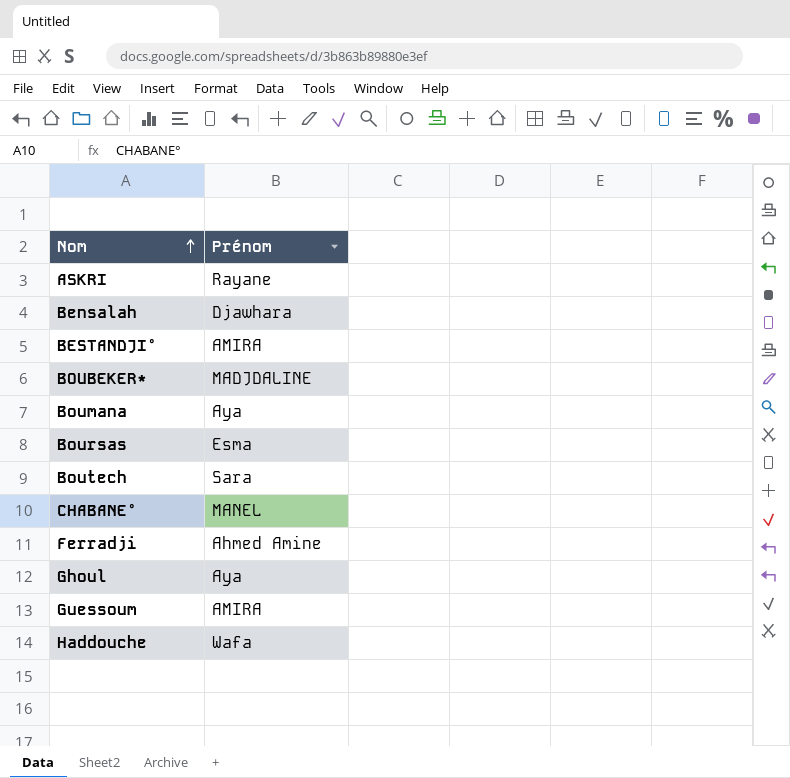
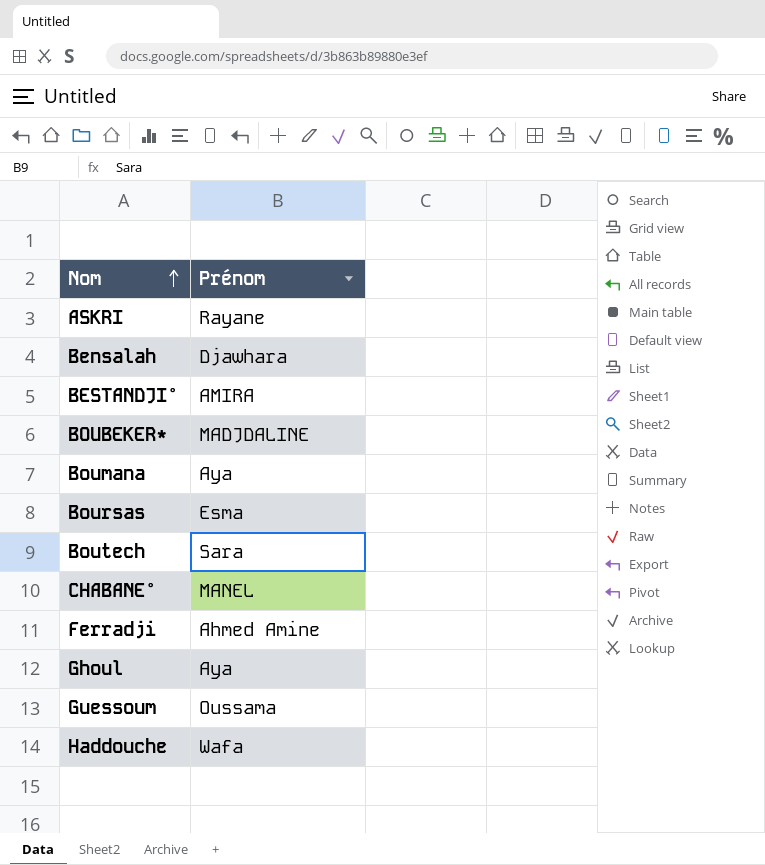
Guessoum | Prénom: AMIRA -> Oussama

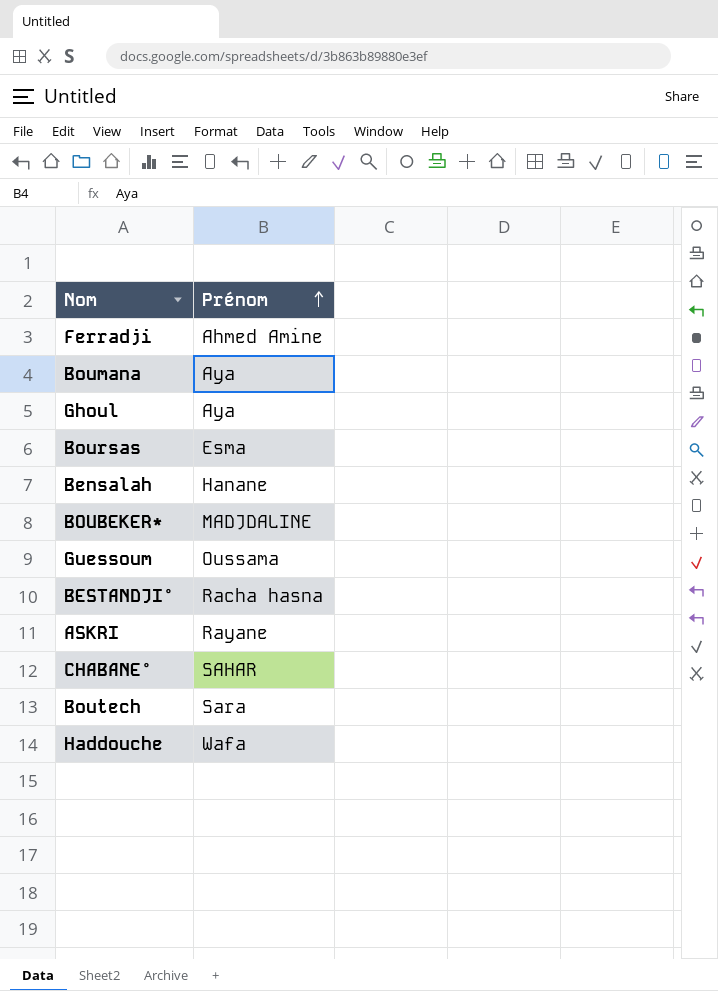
row order: Nom ascending -> Prénom ascending
Bensalah | Prénom: Djawhara -> Hanane
BESTANDJI° | Prénom: AMIRA -> Racha hasna
CHABANE° | Prénom: MANEL -> SAHAR

